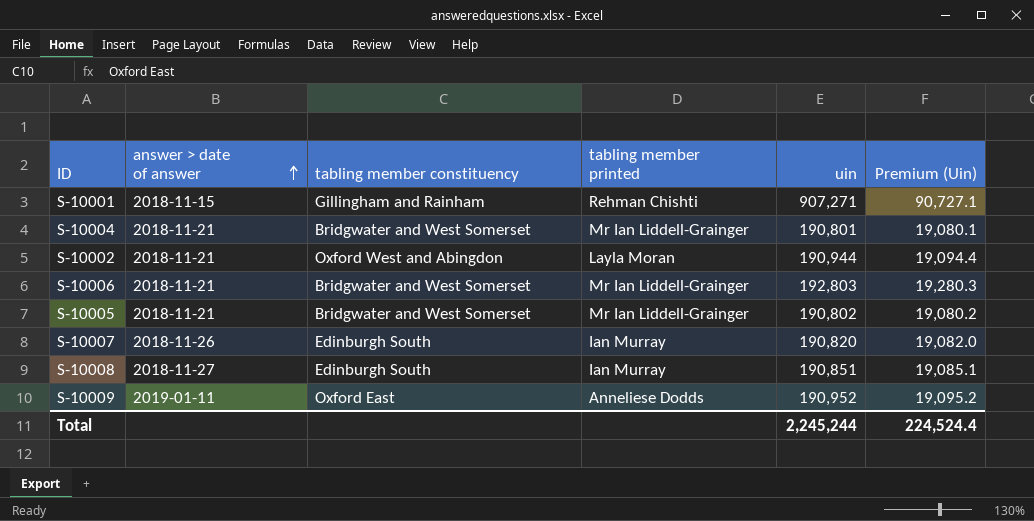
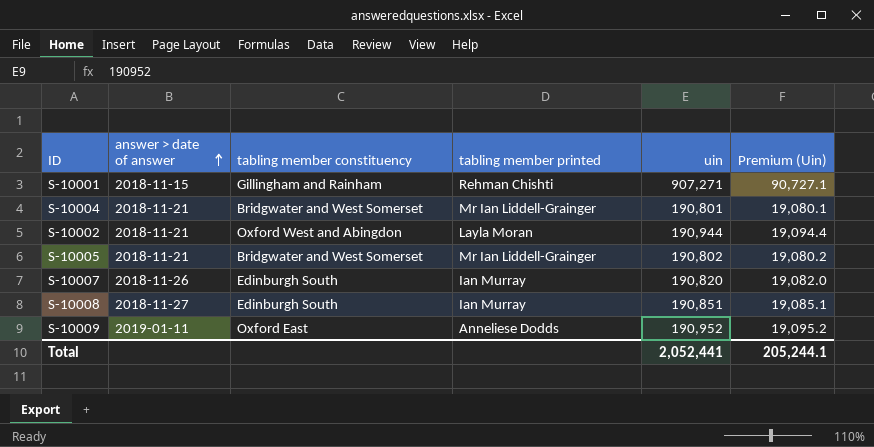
row S-10006: 2018-11-21 | Bridgwater and West Somerset | Mr Ian Liddell-Grainger | 192,803 | 19,280.3 -> none
Total | uin: 2,245,244 -> 2,052,441
Total | Premium (Uin): 224,524.4 -> 205,244.1

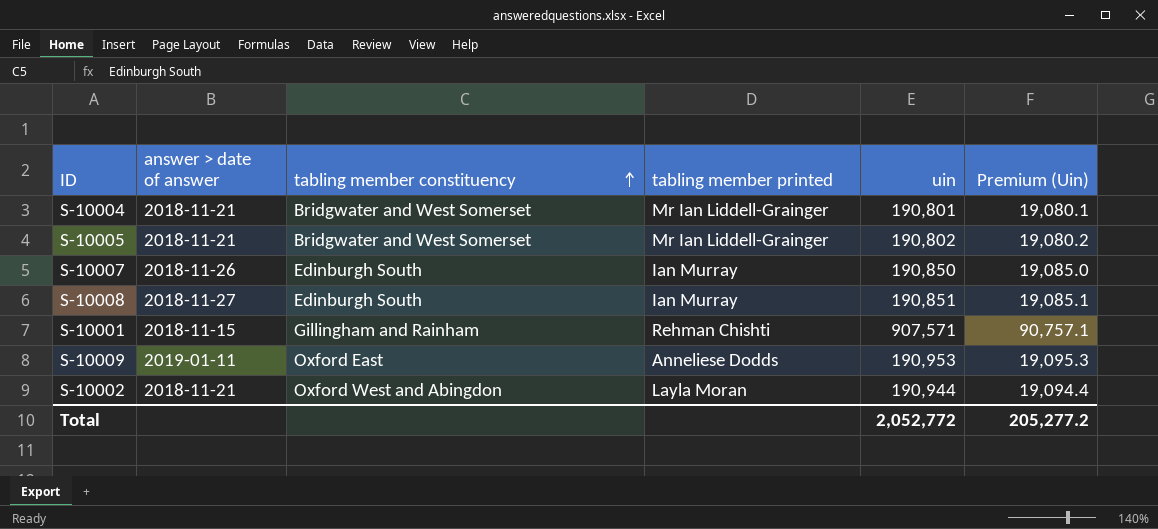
row order: answer > date of answer ascending -> tabling member constituency ascending
S-10007 | uin: 190,820 -> 190,850
S-10007 | Premium (Uin): 19,082.0 -> 19,085.0
S-10001 | uin: 907,271 -> 907,571
S-10001 | Premium (Uin): 90,727.1 -> 90,757.1
S-10009 | uin: 190,952 -> 190,953
S-10009 | Premium (Uin): 19,095.2 -> 19,095.3
Total | uin: 2,052,441 -> 2,052,772
Total | Premium (Uin): 205,244.1 -> 205,277.2

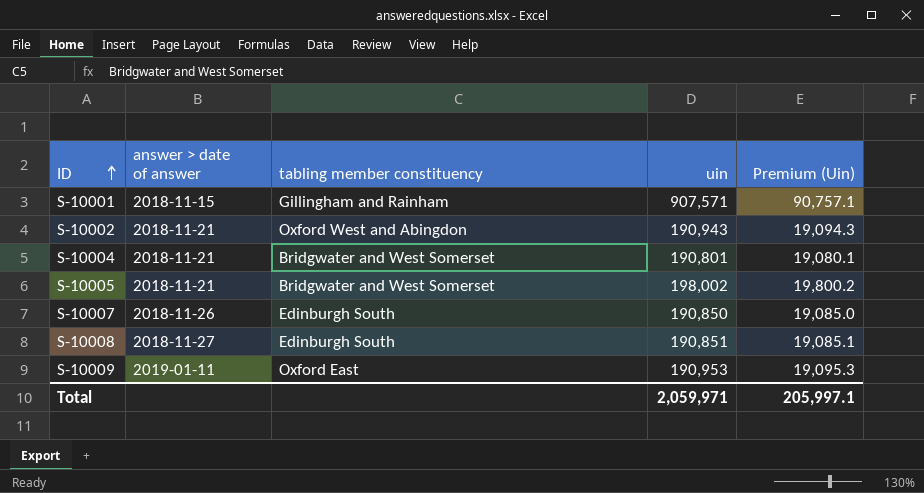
row order: tabling member constituency ascending -> ID ascending
column tabling member printed | position: 4 -> none
S-10002 | uin: 190,944 -> 190,943
S-10002 | Premium (Uin): 19,094.4 -> 19,094.3
S-10005 | uin: 190,802 -> 198,002
S-10005 | Premium (Uin): 19,080.2 -> 19,800.2
Total | uin: 2,052,772 -> 2,059,971
Total | Premium (Uin): 205,277.2 -> 205,997.1

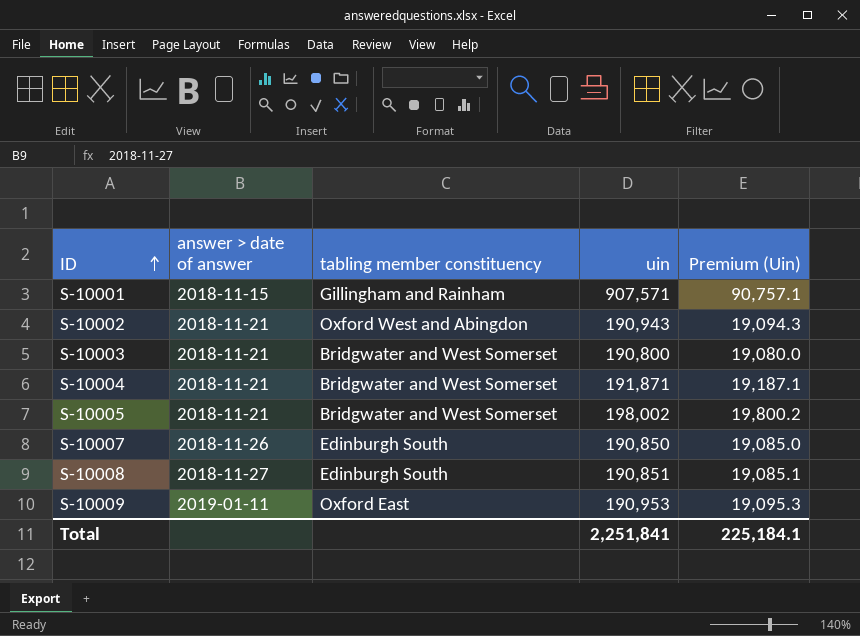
row S-10003: none -> 2018-11-21 | Bridgwater and West Somerset | 190,800 | 19,080.0
S-10004 | uin: 190,801 -> 191,871
S-10004 | Premium (Uin): 19,080.1 -> 19,187.1
Total | uin: 2,059,971 -> 2,251,841
Total | Premium (Uin): 205,997.1 -> 225,184.1

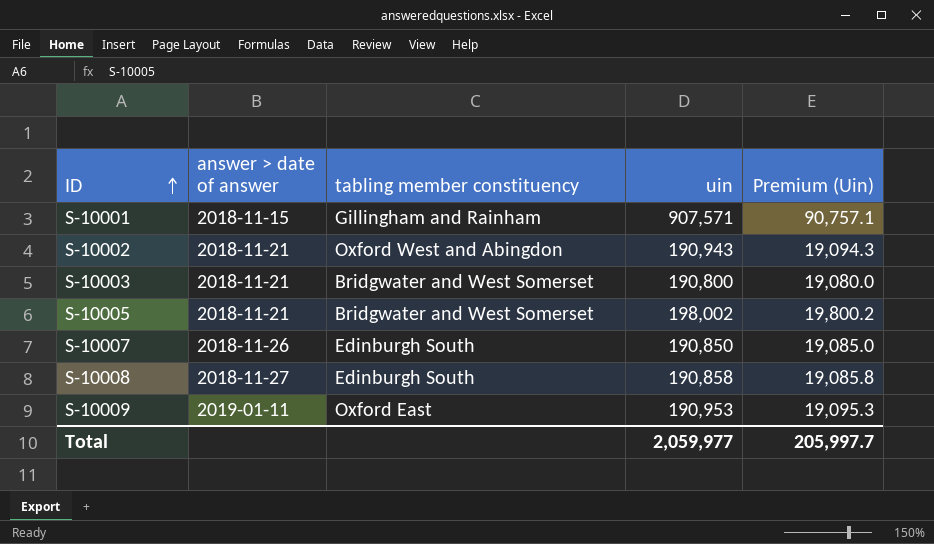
row S-10004: 2018-11-21 | Bridgwater and West Somerset | 191,871 | 19,187.1 -> none
S-10008 | uin: 190,851 -> 190,858
S-10008 | Premium (Uin): 19,085.1 -> 19,085.8
Total | uin: 2,251,841 -> 2,059,977
Total | Premium (Uin): 225,184.1 -> 205,997.7

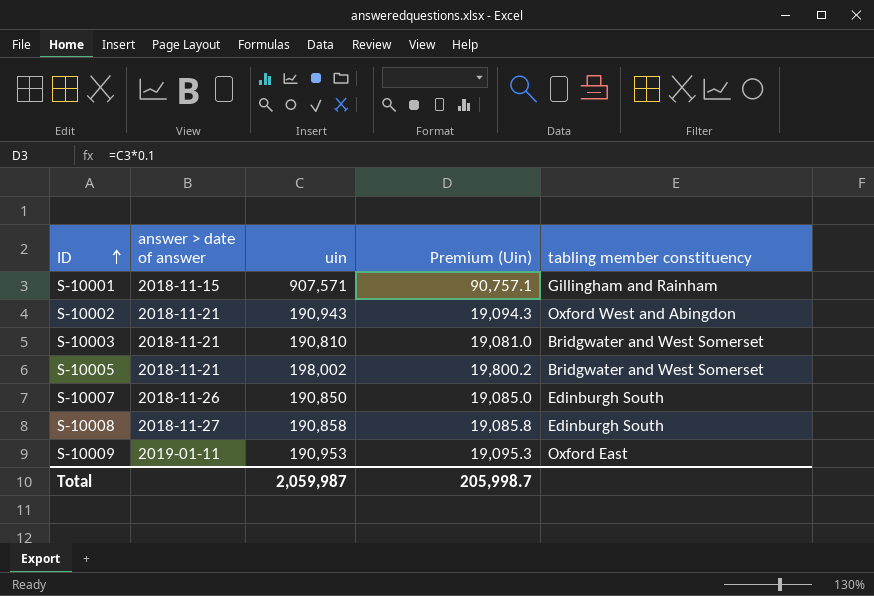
column tabling member constituency | position: 3 -> 5
S-10003 | uin: 190,800 -> 190,810
S-10003 | Premium (Uin): 19,080.0 -> 19,081.0
Total | uin: 2,059,977 -> 2,059,987
Total | Premium (Uin): 205,997.7 -> 205,998.7

